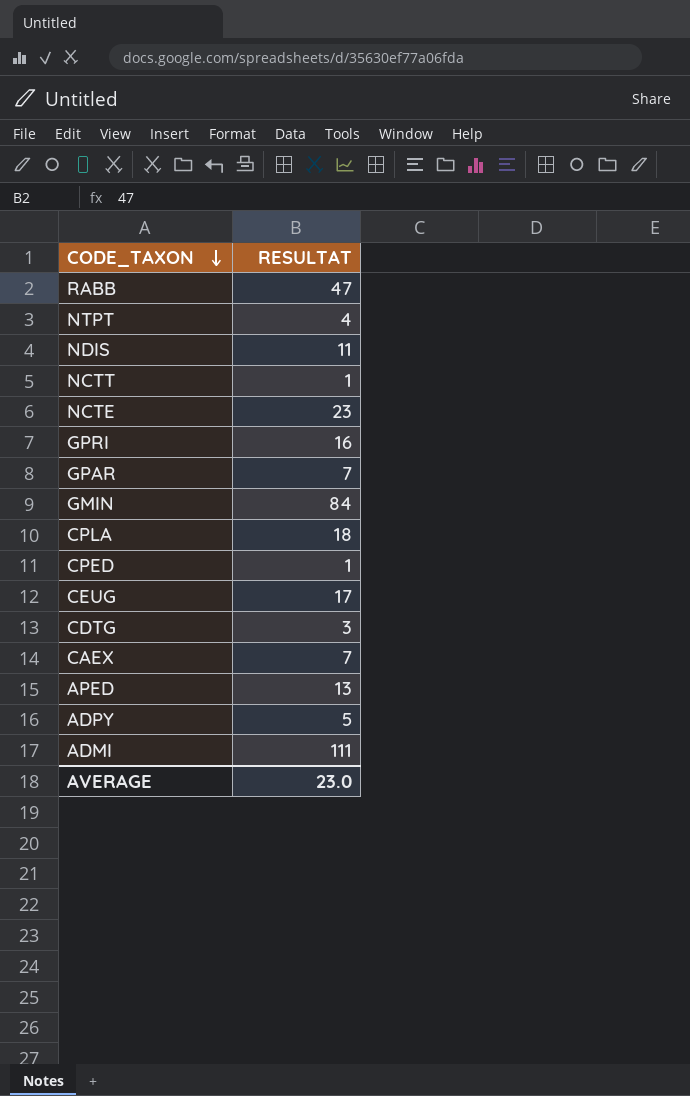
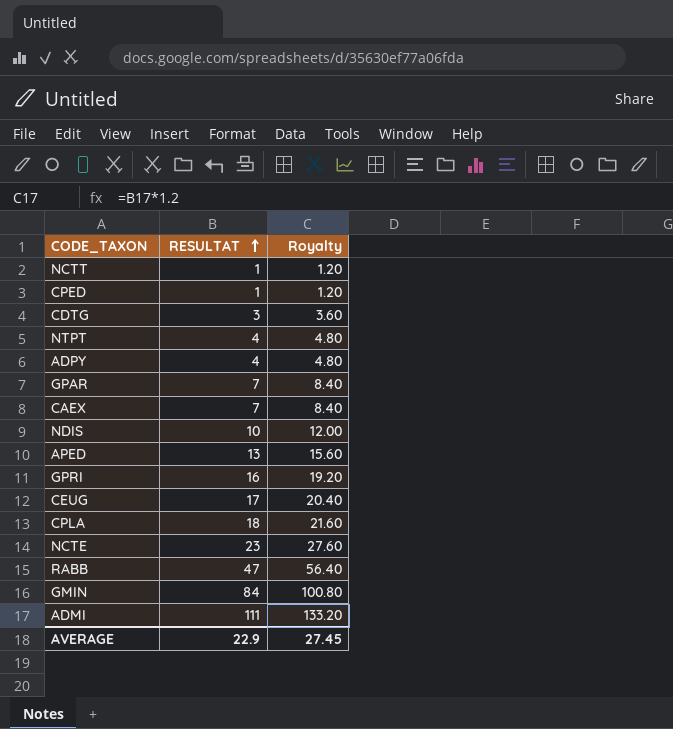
row order: CODE_TAXON descending -> RESULTAT ascending
column Royalty | formula: none -> [RESULTAT] * 1.2
ADPY | RESULTAT: 5 -> 4
NDIS | RESULTAT: 11 -> 10
AVERAGE | RESULTAT: 23.0 -> 22.9

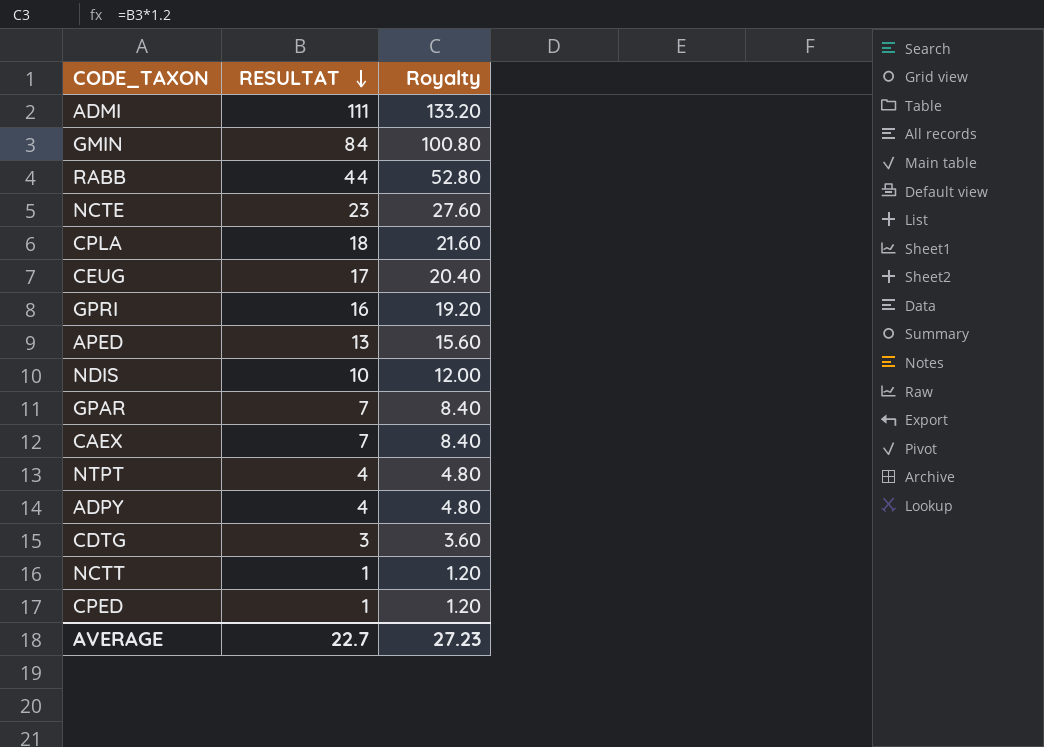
row order: RESULTAT ascending -> RESULTAT descending
RABB | RESULTAT: 47 -> 44
RABB | Royalty: 56.40 -> 52.80
AVERAGE | RESULTAT: 22.9 -> 22.7
AVERAGE | Royalty: 27.45 -> 27.23

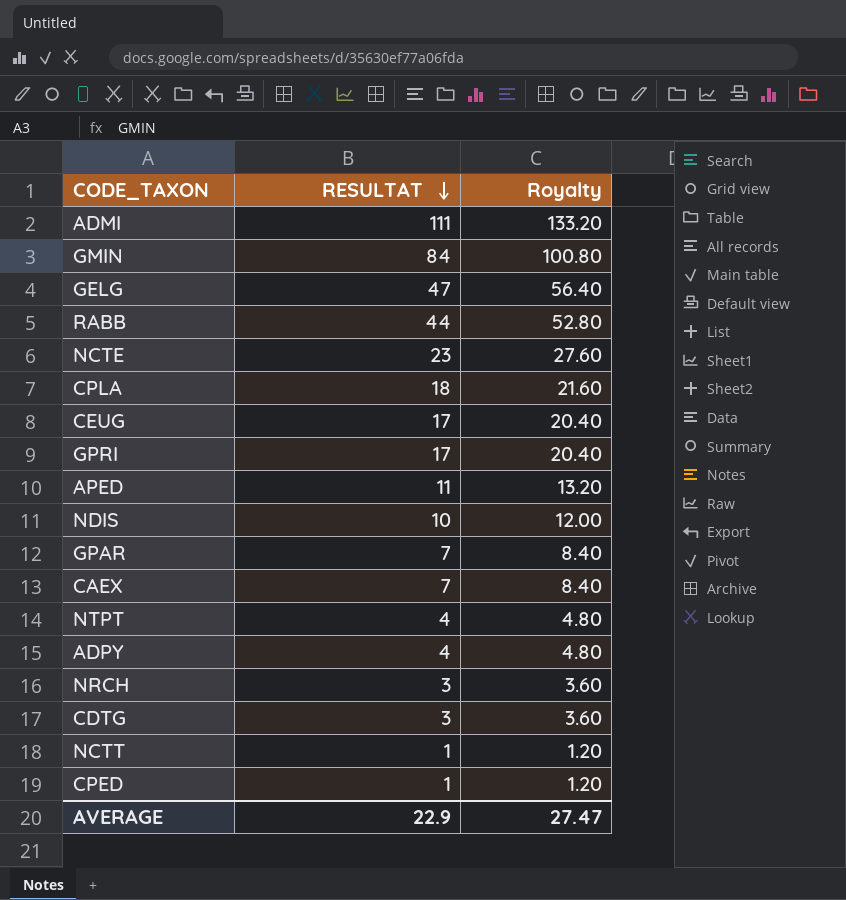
row GELG: none -> 47 | 56.40
GPRI | RESULTAT: 16 -> 17
GPRI | Royalty: 19.20 -> 20.40
APED | RESULTAT: 13 -> 11
APED | Royalty: 15.60 -> 13.20
row NRCH: none -> 3 | 3.60
AVERAGE | RESULTAT: 22.7 -> 22.9
AVERAGE | Royalty: 27.23 -> 27.47

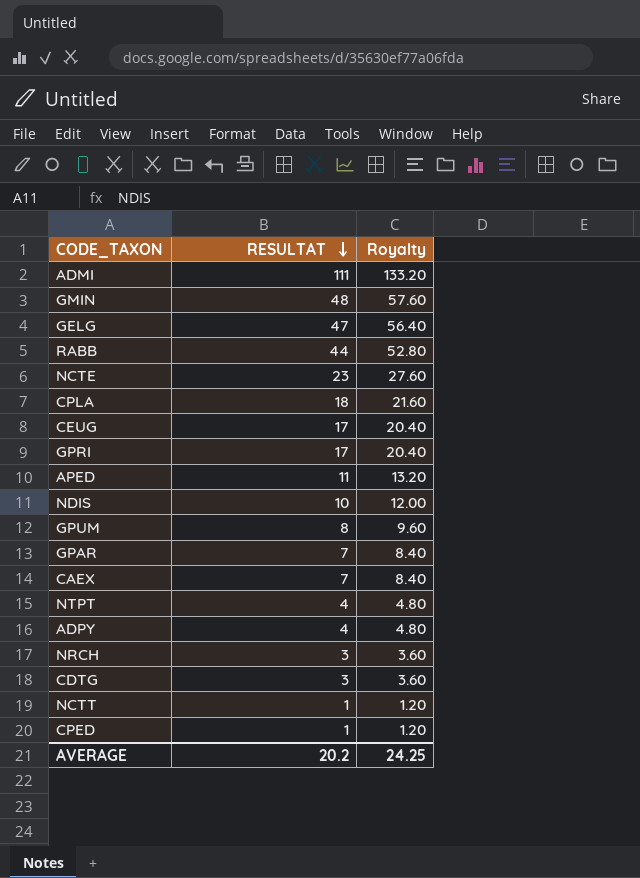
GMIN | RESULTAT: 84 -> 48
GMIN | Royalty: 100.80 -> 57.60
row GPUM: none -> 8 | 9.60
AVERAGE | RESULTAT: 22.9 -> 20.2
AVERAGE | Royalty: 27.47 -> 24.25

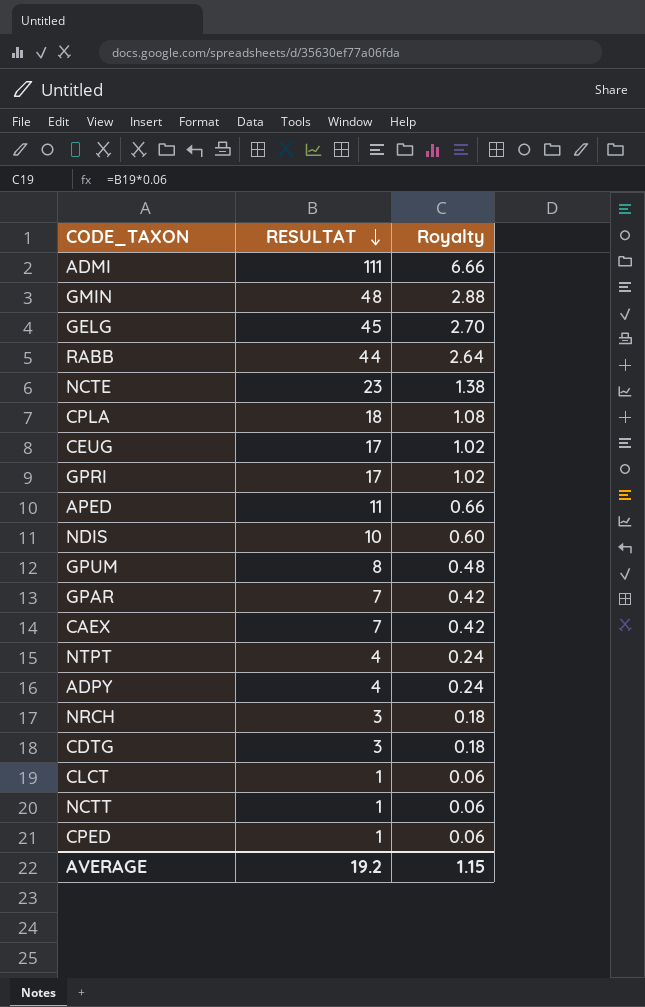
column Royalty | formula: [RESULTAT] * 1.2 -> [RESULTAT] * 0.06
GELG | RESULTAT: 47 -> 45
row CLCT: none -> 1 | 0.06
AVERAGE | RESULTAT: 20.2 -> 19.2
AVERAGE | Royalty: 24.25 -> 1.15

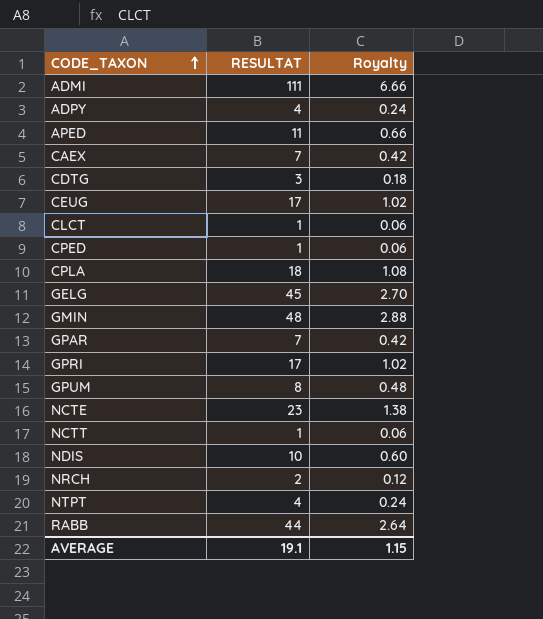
row order: RESULTAT descending -> CODE_TAXON ascending
NRCH | RESULTAT: 3 -> 2
NRCH | Royalty: 0.18 -> 0.12
AVERAGE | RESULTAT: 19.2 -> 19.1

